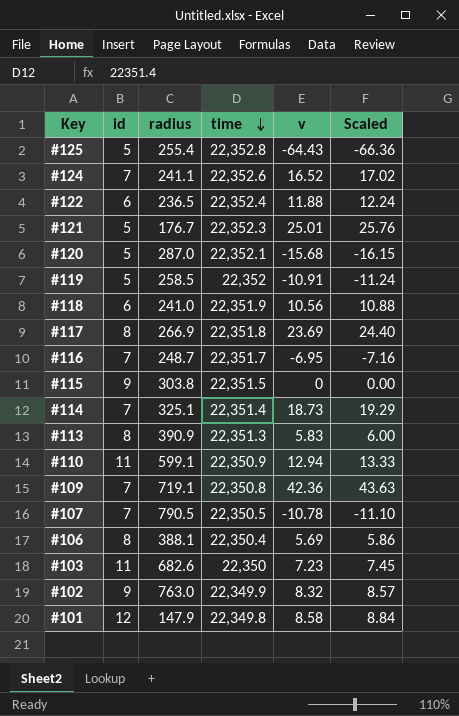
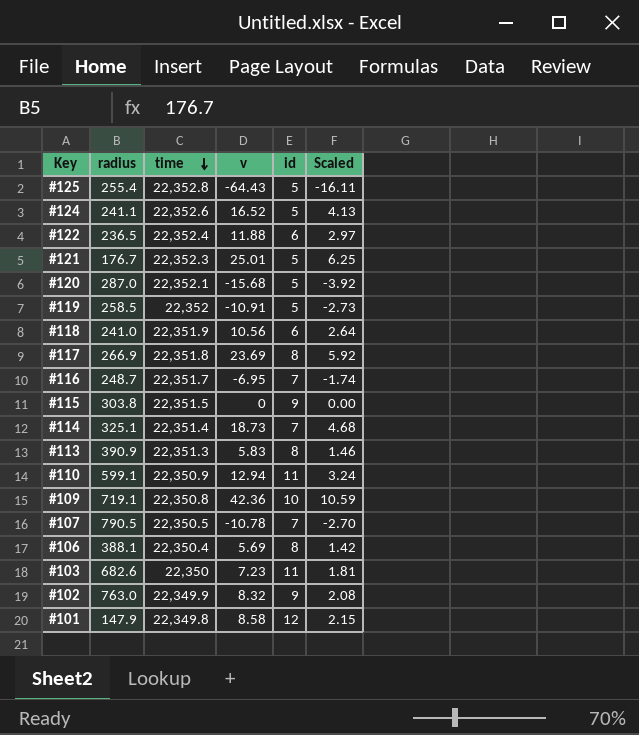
column id | position: 2 -> 5
column Scaled | formula: [v] * 1.03 -> [v] * 0.25
#124 | id: 7 -> 5
#109 | id: 7 -> 10

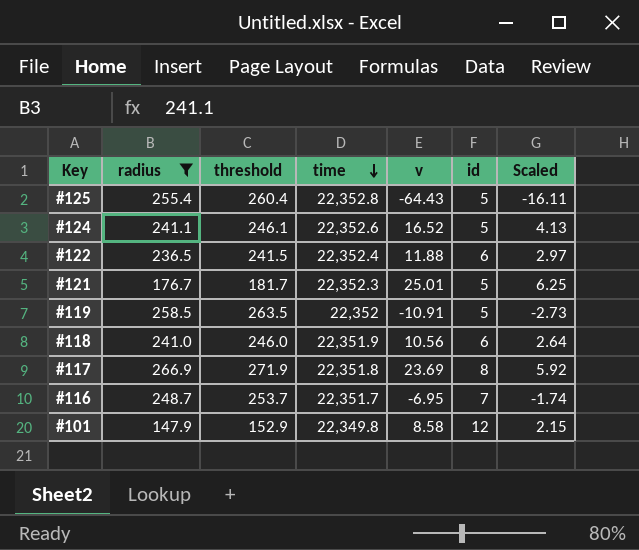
filter: none -> radius <= 266.9
column threshold | formula: none -> [radius] + 5

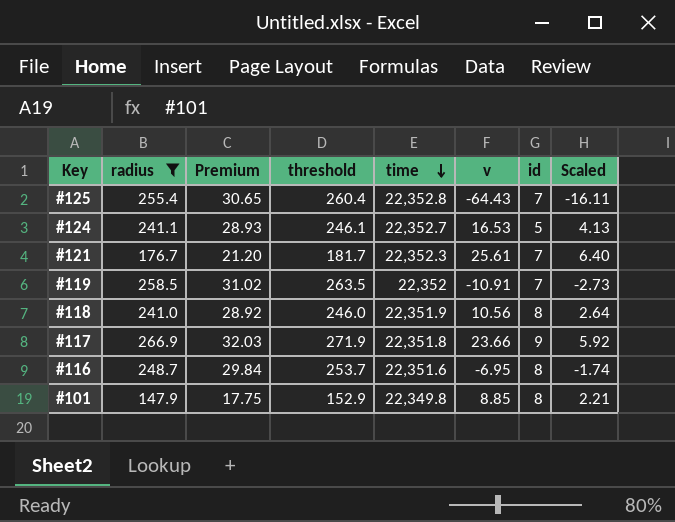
column Premium | formula: none -> [radius] * 0.12
row #122: 236.5 | 241.5 | 22,352.4 | 11.88 | 6 | 2.97 -> none
#125 | id: 5 -> 7
#124 | time: 22,352.6 -> 22,352.7
#124 | v: 16.52 -> 16.53
#121 | v: 25.01 -> 25.61
#121 | id: 5 -> 7
#121 | Scaled: 6.25 -> 6.40
#119 | id: 5 -> 7
#118 | id: 6 -> 8
#117 | v: 23.69 -> 23.66
#117 | id: 8 -> 9
#116 | time: 22,351.7 -> 22,351.6
#116 | id: 7 -> 8
#101 | v: 8.58 -> 8.85
#101 | id: 12 -> 8
#101 | Scaled: 2.15 -> 2.21

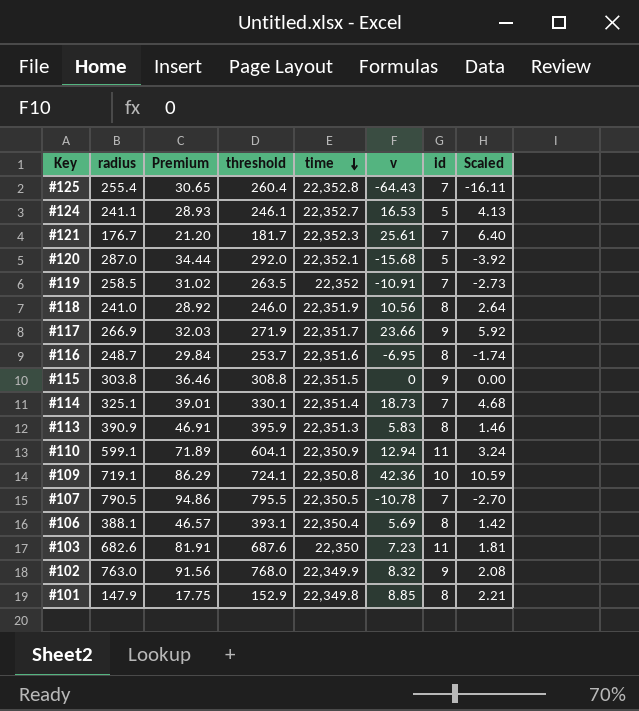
filter: radius <= 266.9 -> none
#117 | time: 22,351.8 -> 22,351.7

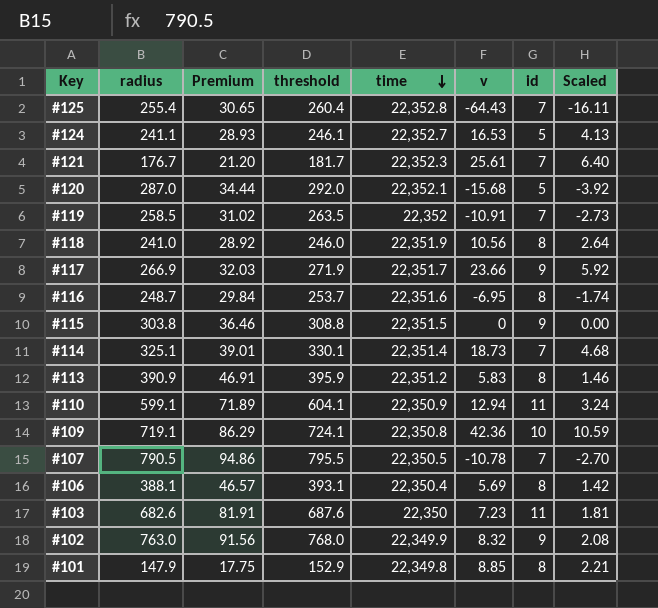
#113 | time: 22,351.3 -> 22,351.2

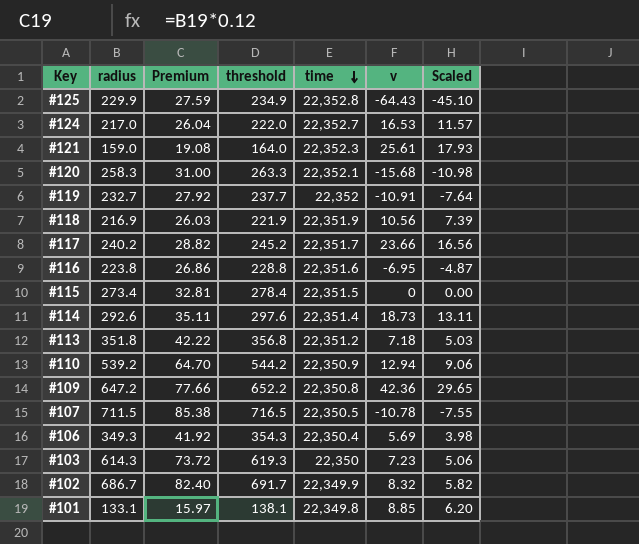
column id | position: 7 -> none
column Scaled | formula: [v] * 0.25 -> [v] * 0.7
#125 | radius: 255.4 -> 229.9
#125 | Premium: 30.65 -> 27.59
#125 | threshold: 260.4 -> 234.9
#124 | radius: 241.1 -> 217.0
#124 | Premium: 28.93 -> 26.04
#124 | threshold: 246.1 -> 222.0
#121 | radius: 176.7 -> 159.0
#121 | Premium: 21.20 -> 19.08
#121 | threshold: 181.7 -> 164.0
#120 | radius: 287.0 -> 258.3
#120 | Premium: 34.44 -> 31.00
#120 | threshold: 292.0 -> 263.3
#119 | radius: 258.5 -> 232.7
#119 | Premium: 31.02 -> 27.92
#119 | threshold: 263.5 -> 237.7
#118 | radius: 241.0 -> 216.9
#118 | Premium: 28.92 -> 26.03
#118 | threshold: 246.0 -> 221.9
#117 | radius: 266.9 -> 240.2
#117 | Premium: 32.03 -> 28.82
#117 | threshold: 271.9 -> 245.2
#116 | radius: 248.7 -> 223.8
#116 | Premium: 29.84 -> 26.86
#116 | threshold: 253.7 -> 228.8
#115 | radius: 303.8 -> 273.4
#115 | Premium: 36.46 -> 32.81
#115 | threshold: 308.8 -> 278.4
#114 | radius: 325.1 -> 292.6
#114 | Premium: 39.01 -> 35.11
#114 | threshold: 330.1 -> 297.6
#113 | radius: 390.9 -> 351.8
#113 | Premium: 46.91 -> 42.22
#113 | threshold: 395.9 -> 356.8
#113 | v: 5.83 -> 7.18
#110 | radius: 599.1 -> 539.2
#110 | Premium: 71.89 -> 64.70
#110 | threshold: 604.1 -> 544.2
#109 | radius: 719.1 -> 647.2
#109 | Premium: 86.29 -> 77.66
#109 | threshold: 724.1 -> 652.2
#107 | radius: 790.5 -> 711.5
#107 | Premium: 94.86 -> 85.38
#107 | threshold: 795.5 -> 716.5
#106 | radius: 388.1 -> 349.3
#106 | Premium: 46.57 -> 41.92
#106 | threshold: 393.1 -> 354.3
#103 | radius: 682.6 -> 614.3
#103 | Premium: 81.91 -> 73.72
#103 | threshold: 687.6 -> 619.3
#102 | radius: 763.0 -> 686.7
#102 | Premium: 91.56 -> 82.40
#102 | threshold: 768.0 -> 691.7
#101 | radius: 147.9 -> 133.1
#101 | Premium: 17.75 -> 15.97
#101 | threshold: 152.9 -> 138.1

